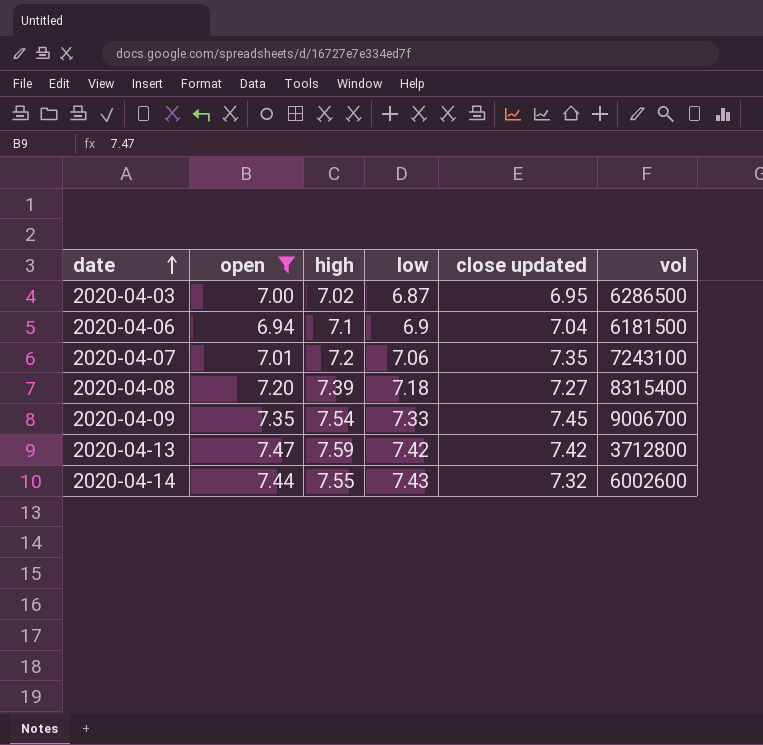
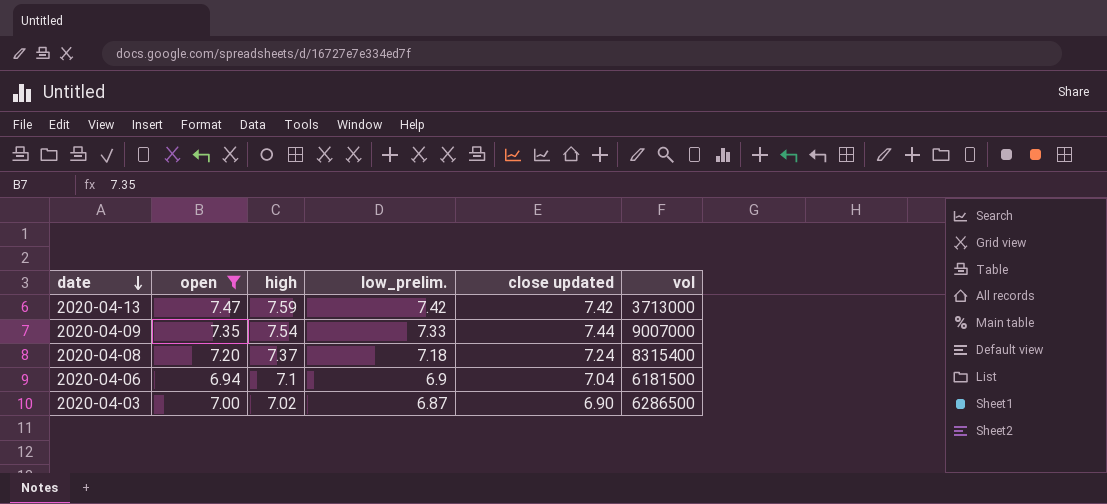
row order: date ascending -> date descending
column name: low -> low_prelim.
row 2020-04-07: 7.01 | 7.2 | 7.06 | 7.35 | 7243100 -> none
row 2020-04-14: 7.44 | 7.55 | 7.43 | 7.32 | 6002600 -> none
2020-04-13 | vol: 3712800 -> 3713000
2020-04-09 | close updated: 7.45 -> 7.44
2020-04-09 | vol: 9006700 -> 9007000
2020-04-08 | high: 7.39 -> 7.37
2020-04-08 | close updated: 7.27 -> 7.24
2020-04-03 | close updated: 6.95 -> 6.90

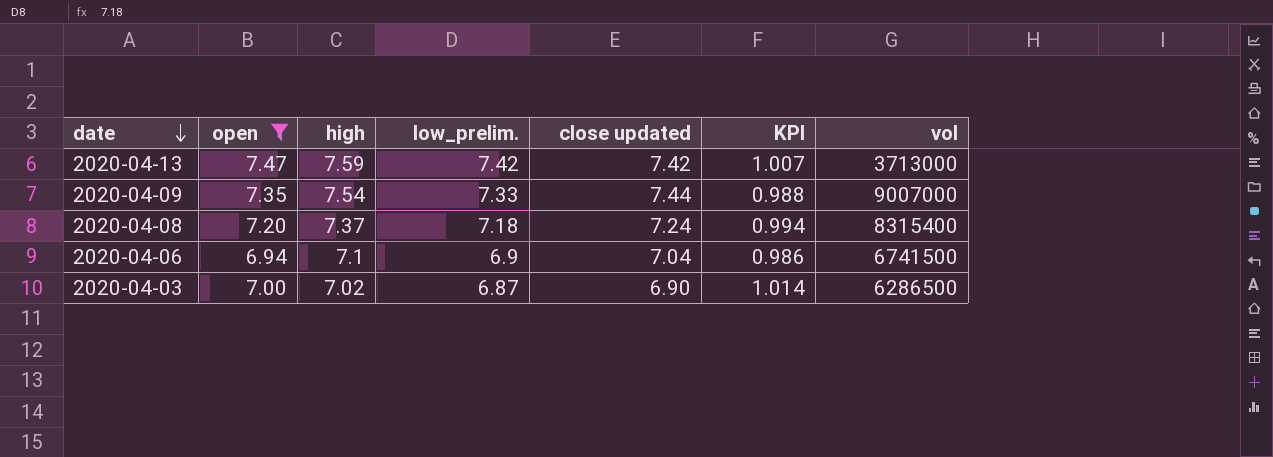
column KPI | formula: none -> [open] / [close updated]
2020-04-06 | vol: 6181500 -> 6741500

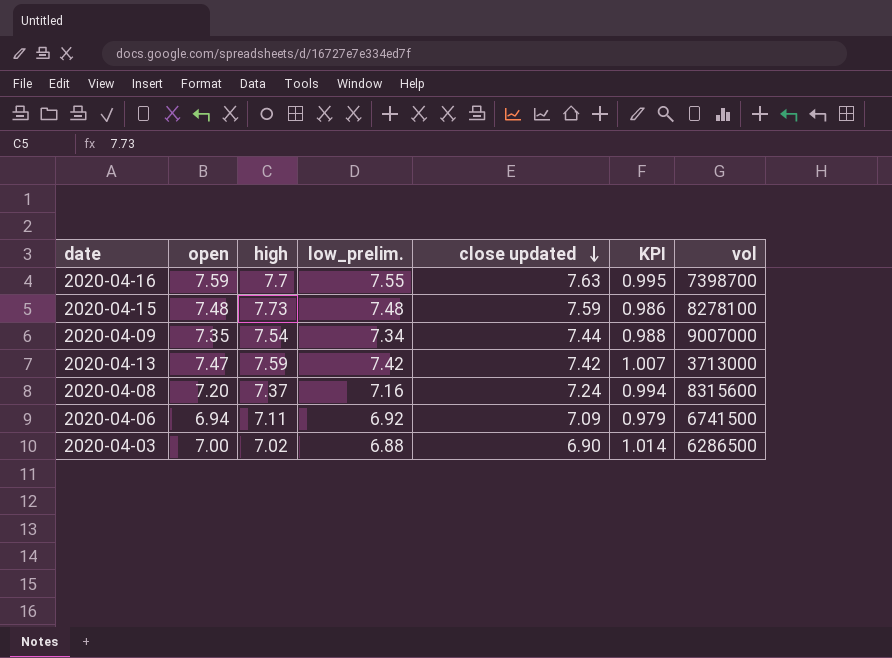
filter: open <= 7.47 -> none
row order: date descending -> close updated descending
2020-04-09 | low_prelim.: 7.33 -> 7.34
2020-04-08 | low_prelim.: 7.18 -> 7.16
2020-04-08 | vol: 8315400 -> 8315600
2020-04-06 | high: 7.1 -> 7.11
2020-04-06 | low_prelim.: 6.9 -> 6.92
2020-04-06 | close updated: 7.04 -> 7.09
2020-04-06 | KPI: 0.986 -> 0.979
2020-04-03 | low_prelim.: 6.87 -> 6.88

